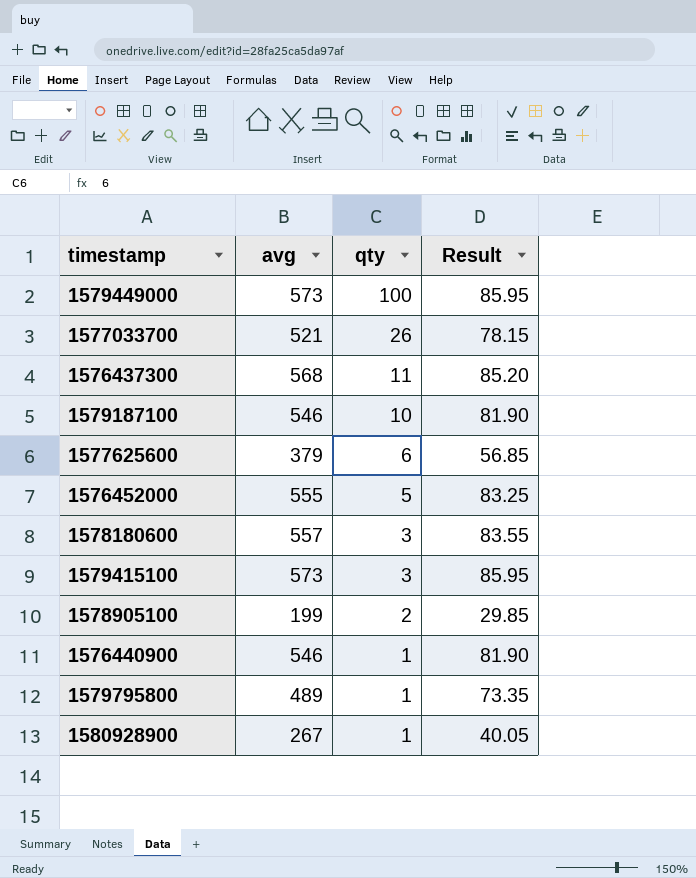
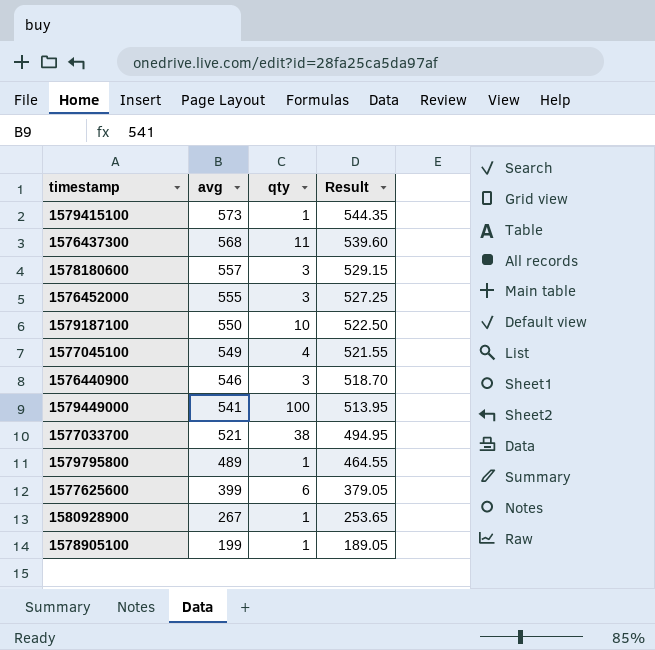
row order: qty descending -> avg descending
column Result | formula: [avg] * 0.15 -> [avg] * 0.95
1579415100 | qty: 3 -> 1
1576452000 | qty: 5 -> 3
1579187100 | avg: 546 -> 550
row 1577045100: none -> 549 | 4 | 521.55
1576440900 | qty: 1 -> 3
1579449000 | avg: 573 -> 541
1577033700 | qty: 26 -> 38
1577625600 | avg: 379 -> 399
1578905100 | qty: 2 -> 1

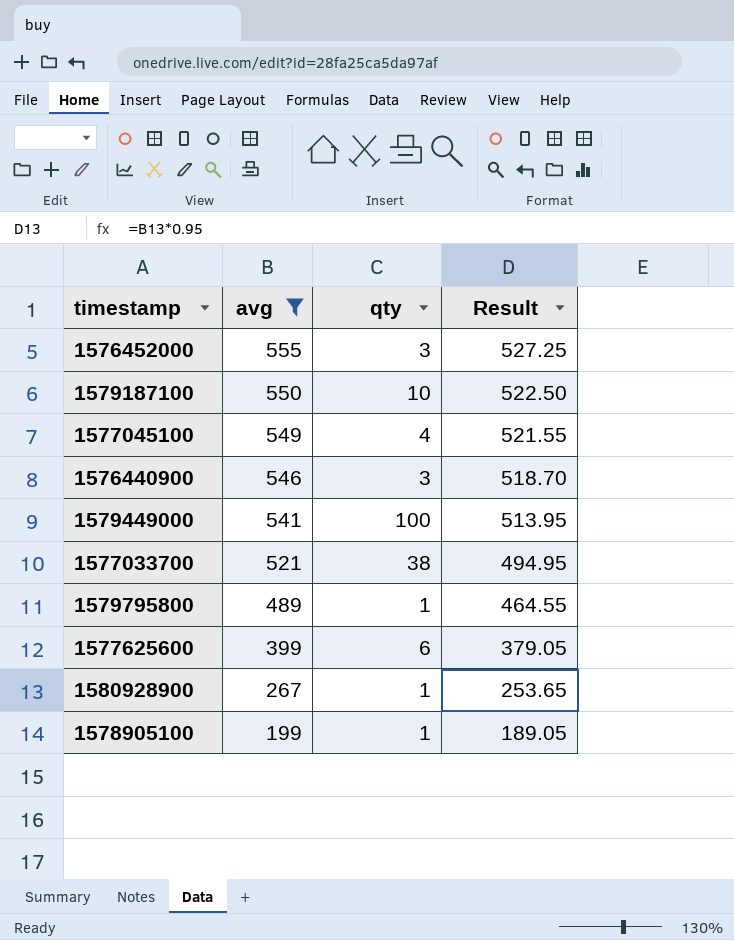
filter: none -> avg <= 555

